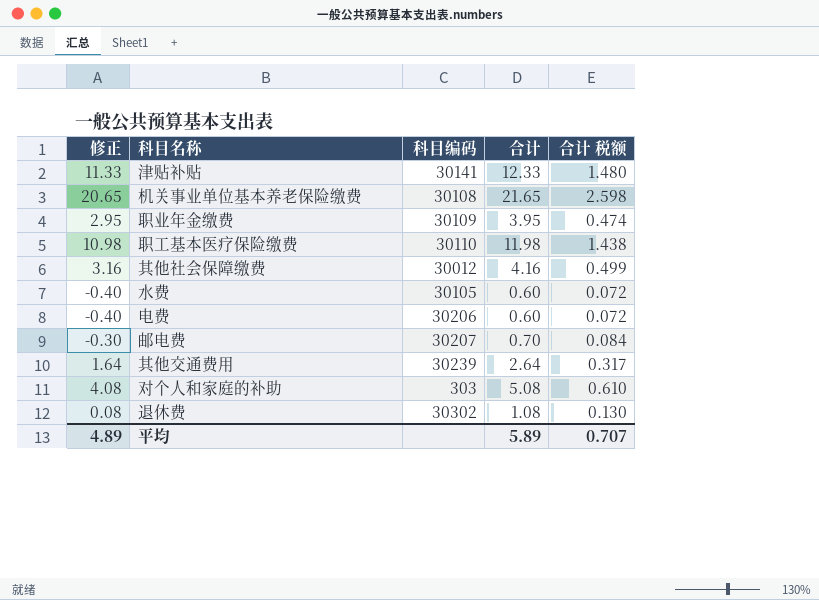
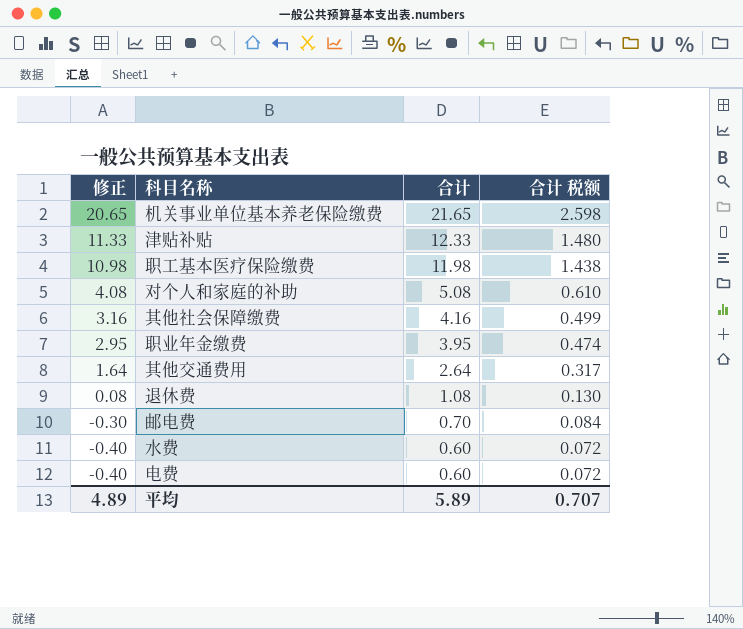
row order: none -> 修正 descending
column 科目编码 | position: 3 -> none

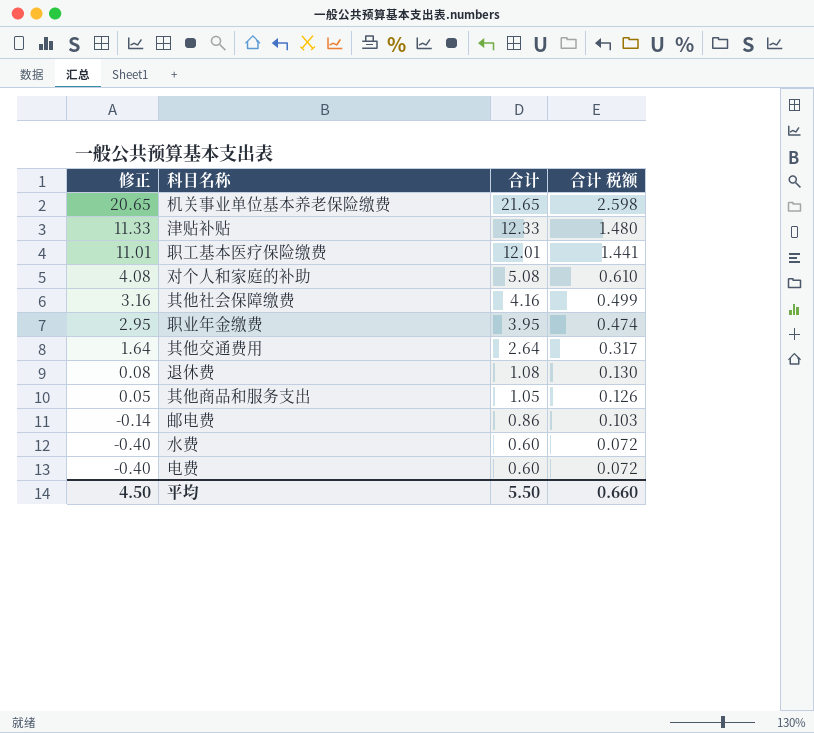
职工基本医疗保险缴费 | 修正: 10.98 -> 11.01
职工基本医疗保险缴费 | 合计: 11.98 -> 12.01
职工基本医疗保险缴费 | 合计 税额: 1.438 -> 1.441
row 其他商品和服务支出: none -> 0.05 | 1.05 | 0.126
邮电费 | 修正: -0.30 -> -0.14
邮电费 | 合计: 0.70 -> 0.86
邮电费 | 合计 税额: 0.084 -> 0.103
平均 | 修正: 4.89 -> 4.50
平均 | 合计: 5.89 -> 5.50
平均 | 合计 税额: 0.707 -> 0.660

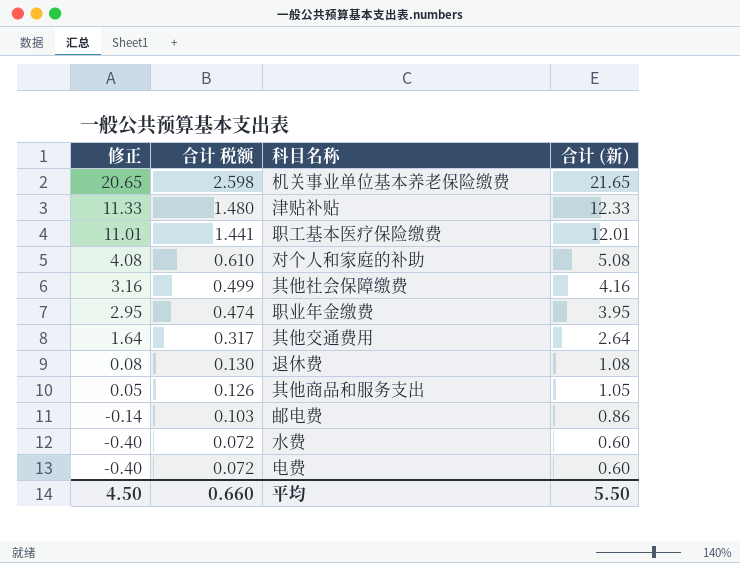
column 合计 税额 | position: 4 -> 2
column name: 合计 -> 合计 (新)

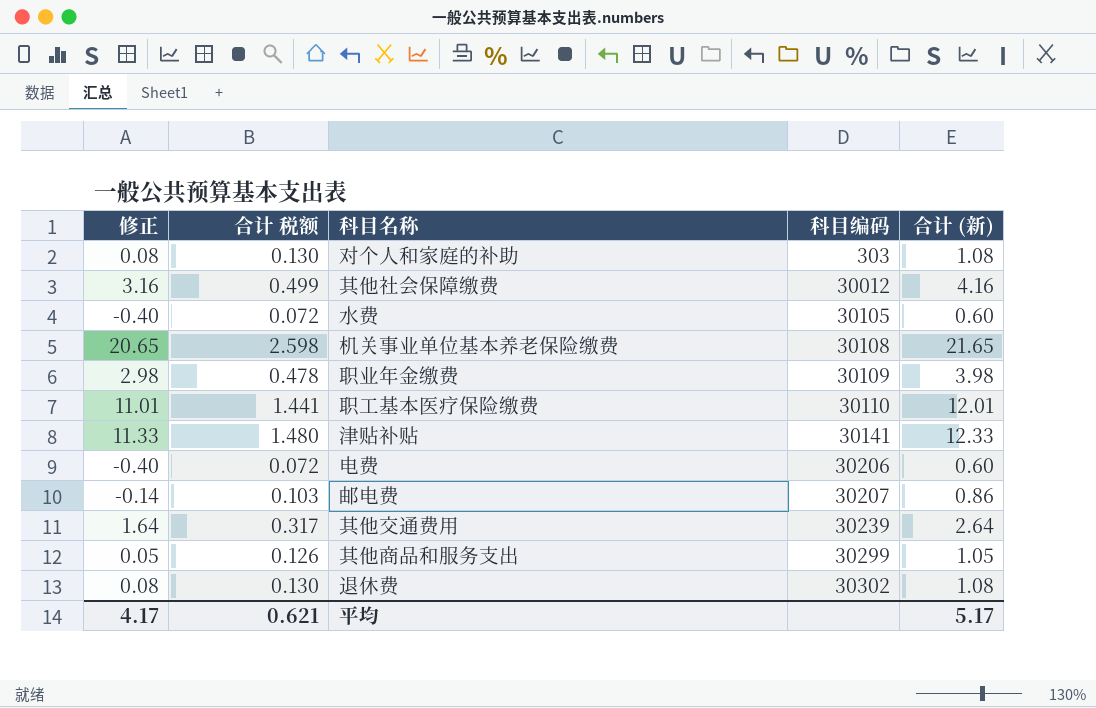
row order: 修正 descending -> 科目编码 ascending
column 科目编码 | position: none -> 4
对个人和家庭的补助 | 修正: 4.08 -> 0.08
对个人和家庭的补助 | 合计 税额: 0.610 -> 0.130
对个人和家庭的补助 | 合计 (新): 5.08 -> 1.08
职业年金缴费 | 修正: 2.95 -> 2.98
职业年金缴费 | 合计 税额: 0.474 -> 0.478
职业年金缴费 | 合计 (新): 3.95 -> 3.98
平均 | 修正: 4.50 -> 4.17
平均 | 合计 税额: 0.660 -> 0.621
平均 | 合计 (新): 5.50 -> 5.17

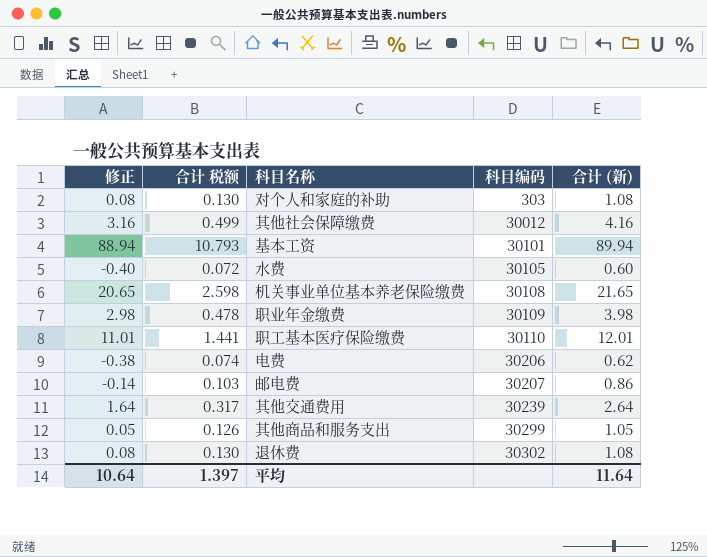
row 津贴补贴: 11.33 | 1.480 | 30141 | 12.33 -> none
row 基本工资: none -> 88.94 | 10.793 | 30101 | 89.94
电费 | 修正: -0.40 -> -0.38
电费 | 合计 税额: 0.072 -> 0.074
电费 | 合计 (新): 0.60 -> 0.62
平均 | 修正: 4.17 -> 10.64
平均 | 合计 税额: 0.621 -> 1.397
平均 | 合计 (新): 5.17 -> 11.64

